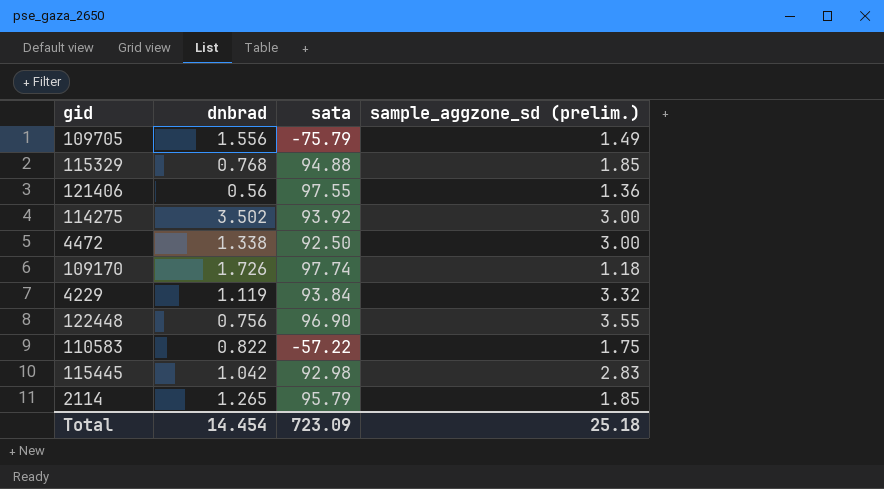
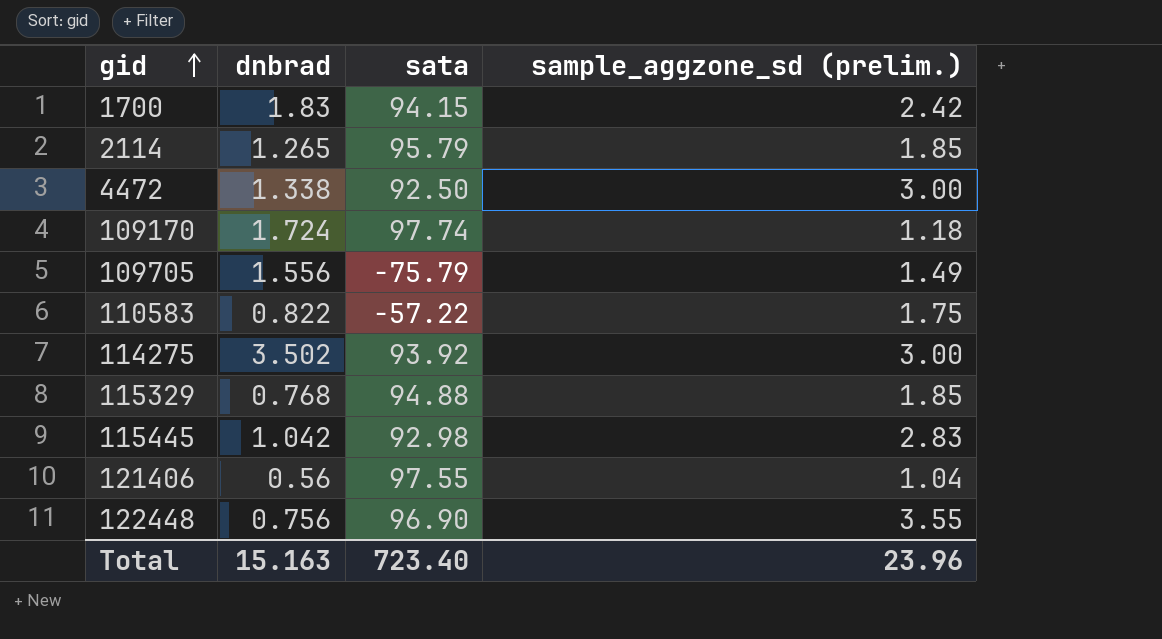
row order: none -> gid ascending
row 4229: 1.119 | 93.84 | 3.32 -> none
row 1700: none -> 1.83 | 94.15 | 2.42
109170 | dnbrad: 1.726 -> 1.724
121406 | sample_aggzone_sd (prelim.): 1.36 -> 1.04
Total | dnbrad: 14.454 -> 15.163
Total | sata: 723.09 -> 723.40
Total | sample_aggzone_sd (prelim.): 25.18 -> 23.96

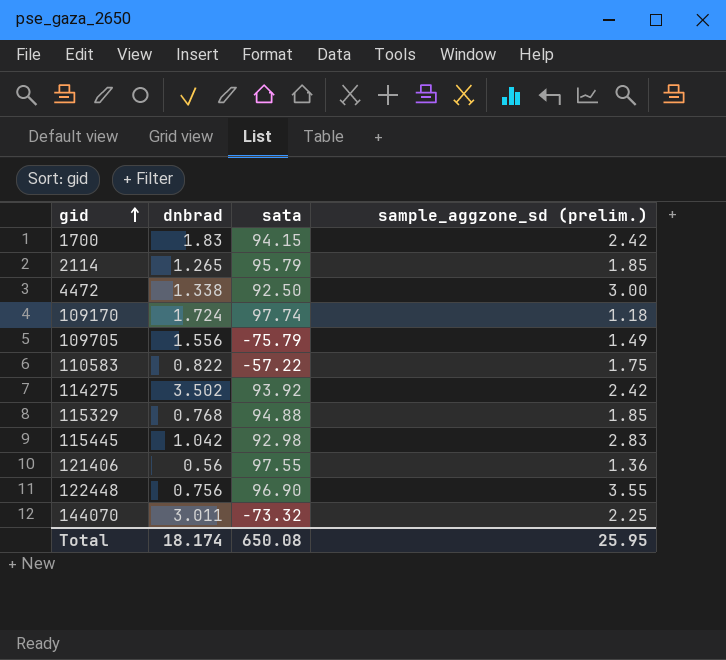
114275 | sample_aggzone_sd (prelim.): 3.00 -> 2.42
121406 | sample_aggzone_sd (prelim.): 1.04 -> 1.36
row 144070: none -> 3.011 | -73.32 | 2.25
Total | dnbrad: 15.163 -> 18.174
Total | sata: 723.40 -> 650.08
Total | sample_aggzone_sd (prelim.): 23.96 -> 25.95

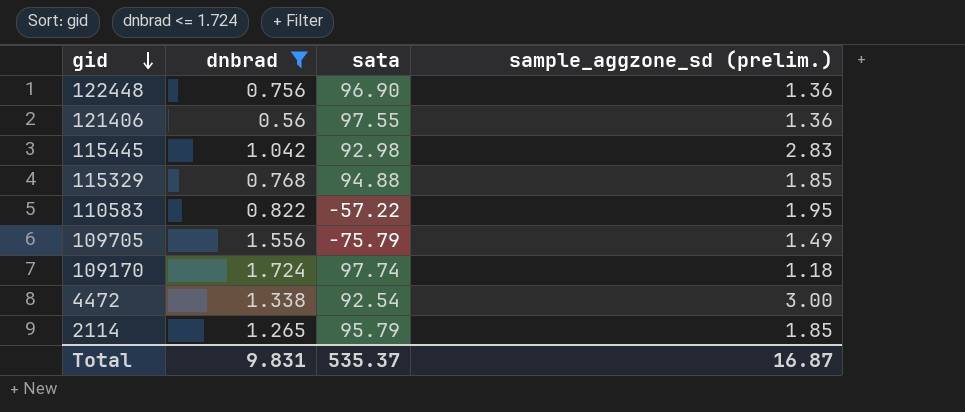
filter: none -> dnbrad <= 1.724
row order: gid ascending -> gid descending
122448 | sample_aggzone_sd (prelim.): 3.55 -> 1.36
110583 | sample_aggzone_sd (prelim.): 1.75 -> 1.95
4472 | sata: 92.50 -> 92.54
Total | dnbrad: 18.174 -> 9.831
Total | sata: 650.08 -> 535.37
Total | sample_aggzone_sd (prelim.): 25.95 -> 16.87

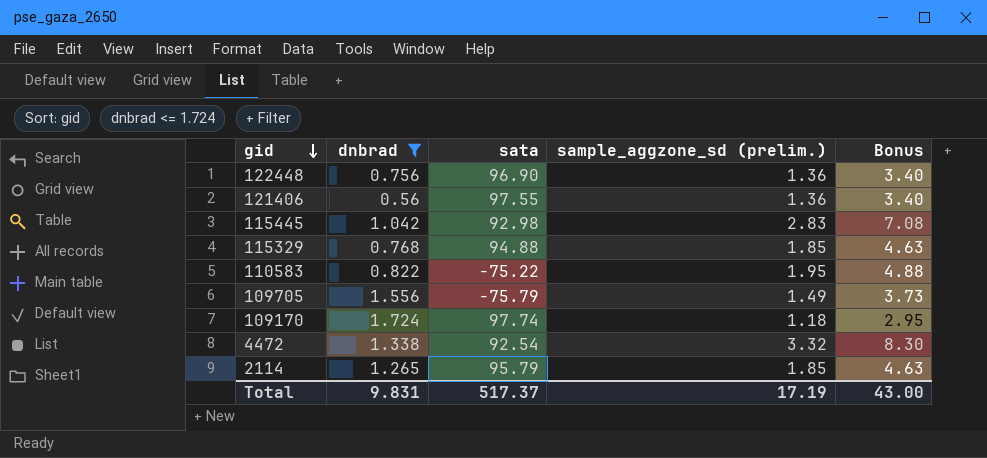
column Bonus | formula: none -> [sample_aggzone_sd (prelim.)] * 2.5
110583 | sata: -57.22 -> -75.22
4472 | sample_aggzone_sd (prelim.): 3.00 -> 3.32
Total | sata: 535.37 -> 517.37
Total | sample_aggzone_sd (prelim.): 16.87 -> 17.19

